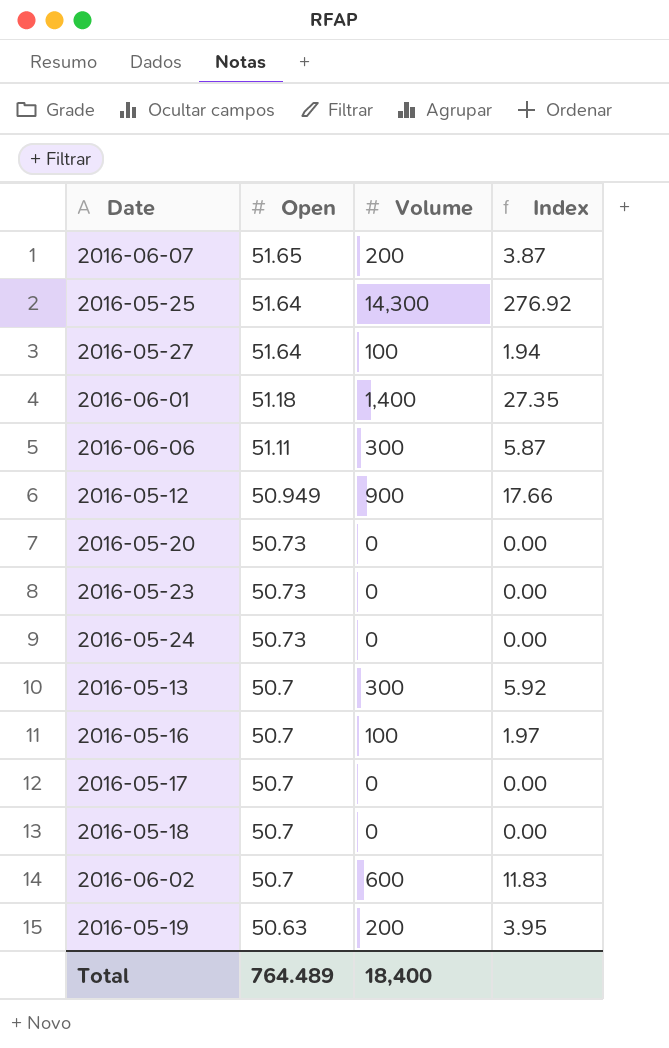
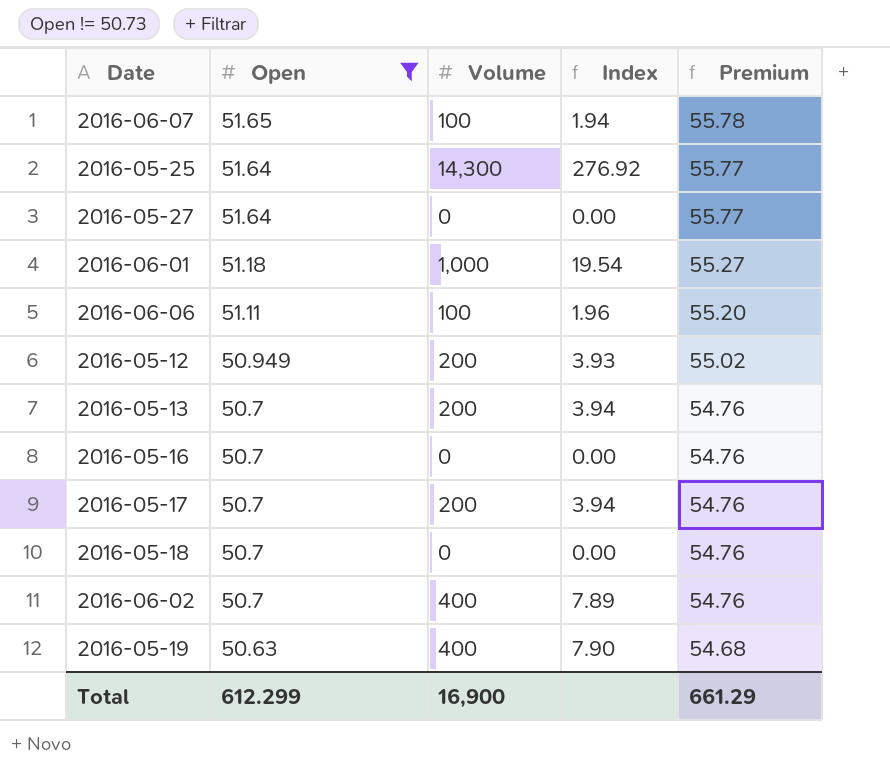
filter: none -> Open != 50.73
column Premium | formula: none -> [Open] * 1.08
2016-06-07 | Volume: 200 -> 100
2016-06-07 | Index: 3.87 -> 1.94
2016-05-27 | Volume: 100 -> 0
2016-05-27 | Index: 1.94 -> 0.00
2016-06-01 | Volume: 1,400 -> 1,000
2016-06-01 | Index: 27.35 -> 19.54
2016-06-06 | Volume: 300 -> 100
2016-06-06 | Index: 5.87 -> 1.96
2016-05-12 | Volume: 900 -> 200
2016-05-12 | Index: 17.66 -> 3.93
2016-05-13 | Volume: 300 -> 200
2016-05-13 | Index: 5.92 -> 3.94
2016-05-16 | Volume: 100 -> 0
2016-05-16 | Index: 1.97 -> 0.00
2016-05-17 | Volume: 0 -> 200
2016-05-17 | Index: 0.00 -> 3.94
2016-06-02 | Volume: 600 -> 400
2016-06-02 | Index: 11.83 -> 7.89
2016-05-19 | Volume: 200 -> 400
2016-05-19 | Index: 3.95 -> 7.90
Total | Open: 764.489 -> 612.299
Total | Volume: 18,400 -> 16,900

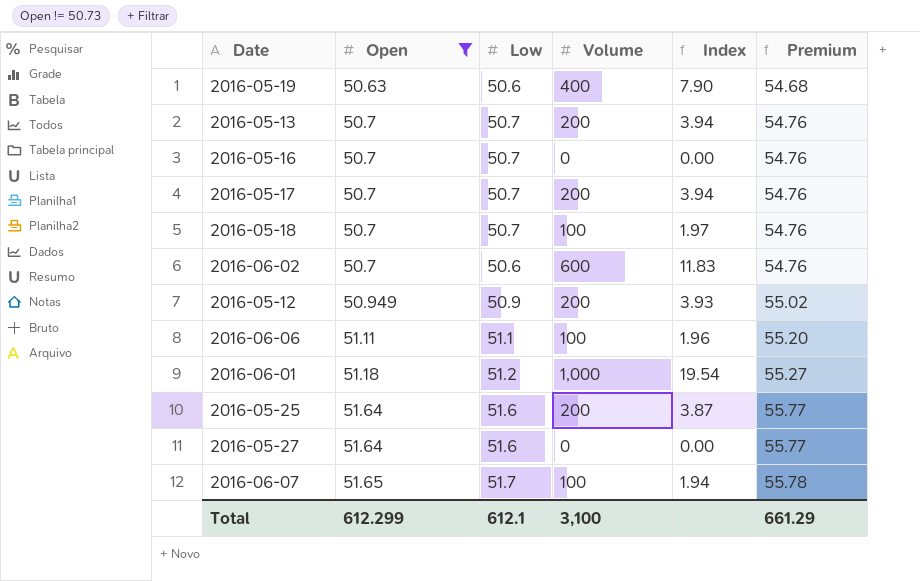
row order: Open descending -> Open ascending
column Low | position: none -> 3
2016-05-18 | Volume: 0 -> 100
2016-05-18 | Index: 0.00 -> 1.97
2016-06-02 | Volume: 400 -> 600
2016-06-02 | Index: 7.89 -> 11.83
2016-05-25 | Volume: 14,300 -> 200
2016-05-25 | Index: 276.92 -> 3.87
Total | Volume: 16,900 -> 3,100

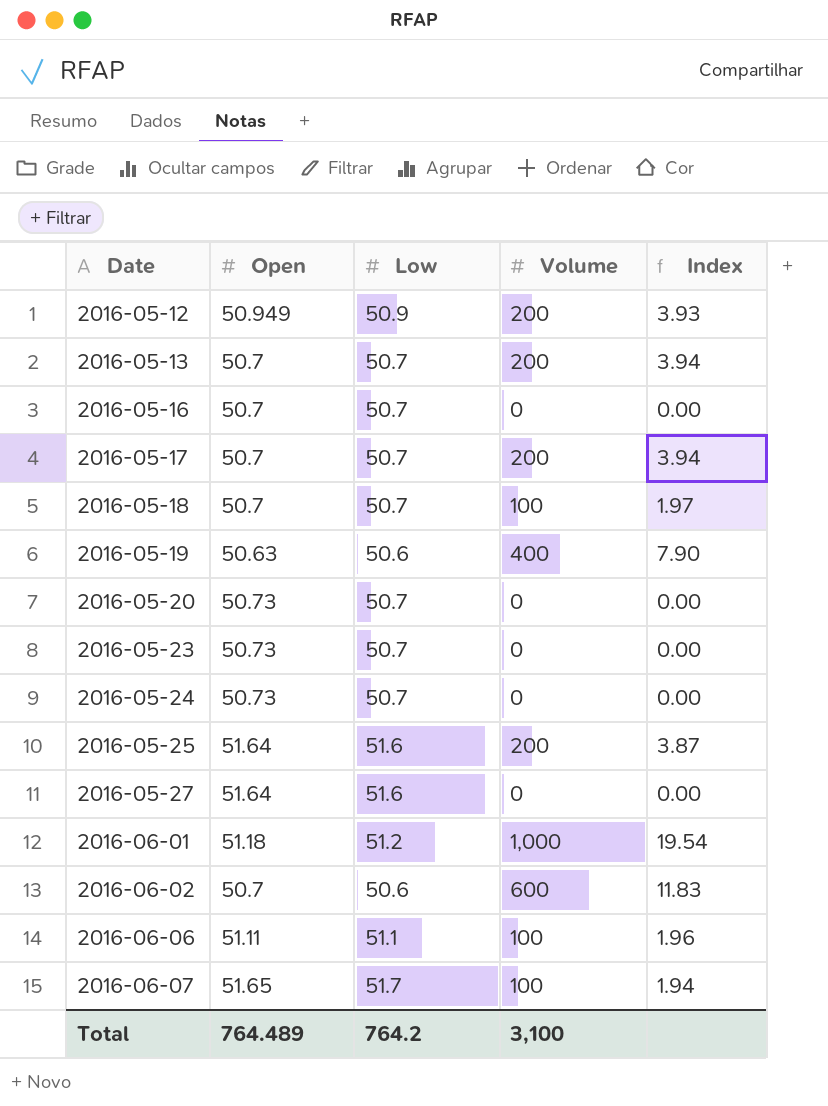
filter: Open != 50.73 -> none
row order: Open ascending -> Date ascending
column Premium | formula: [Open] * 1.08 -> none
Total | Open: 612.299 -> 764.489
Total | Low: 612.1 -> 764.2

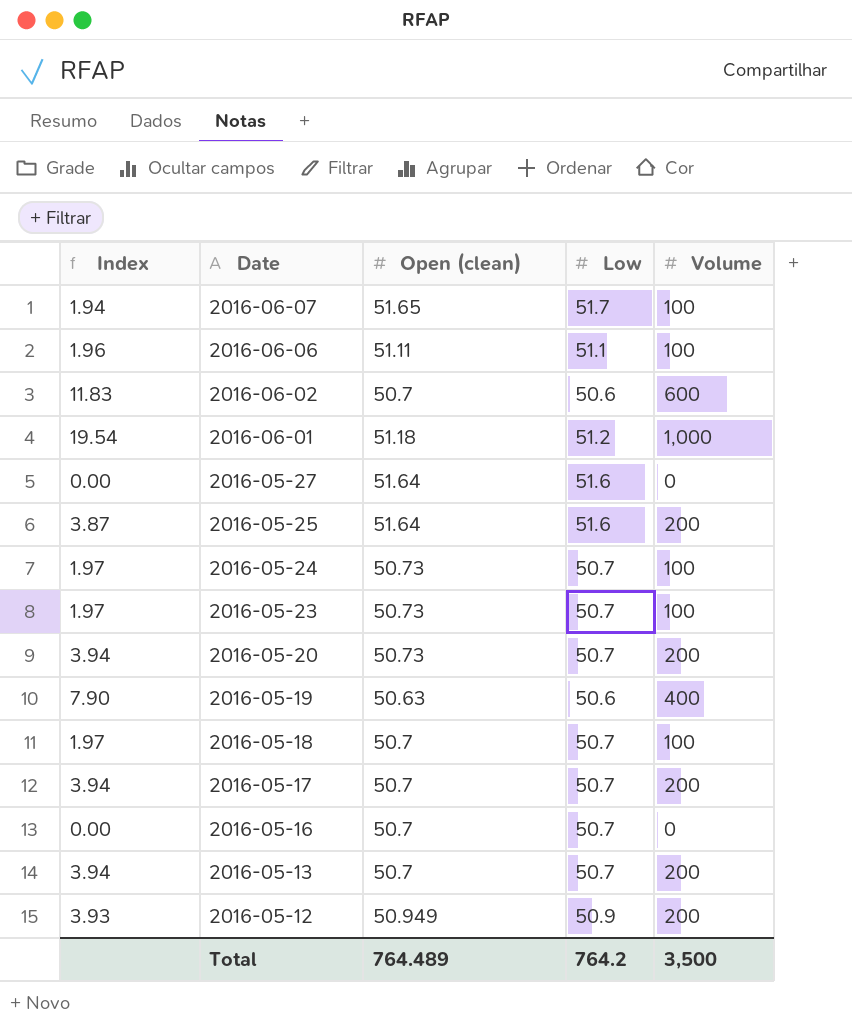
row order: Date ascending -> Date descending
column Index | position: 5 -> 1
column name: Open -> Open (clean)
2016-05-24 | Index: 0.00 -> 1.97
2016-05-24 | Volume: 0 -> 100
2016-05-23 | Index: 0.00 -> 1.97
2016-05-23 | Volume: 0 -> 100
2016-05-20 | Index: 0.00 -> 3.94
2016-05-20 | Volume: 0 -> 200
Total | Volume: 3,100 -> 3,500

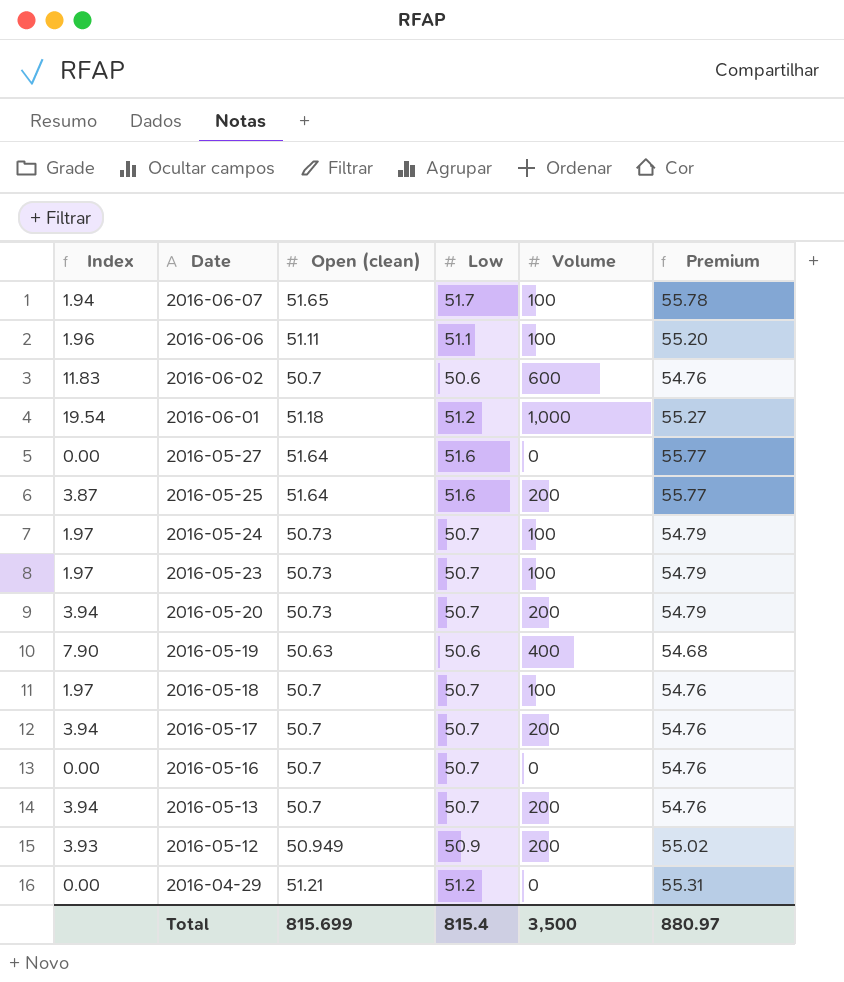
column Premium | formula: none -> [Open (clean)] * 1.08
row 2016-04-29: none -> 0.00 | 51.21 | 51.2 | 0 | 55.31
Total | Open (clean): 764.489 -> 815.699
Total | Low: 764.2 -> 815.4

